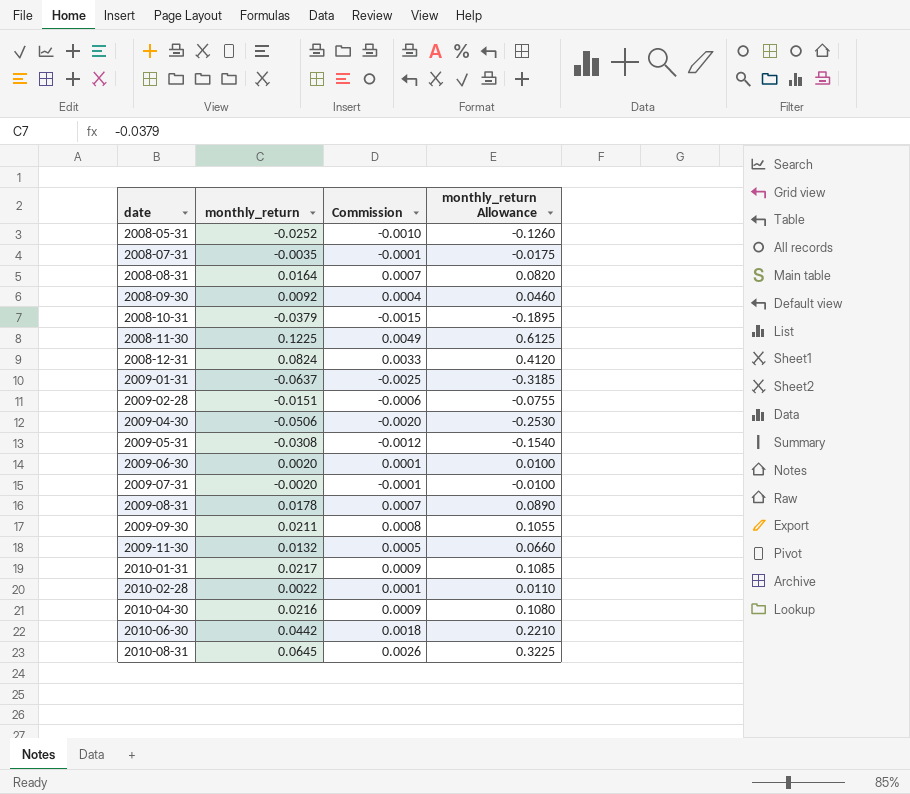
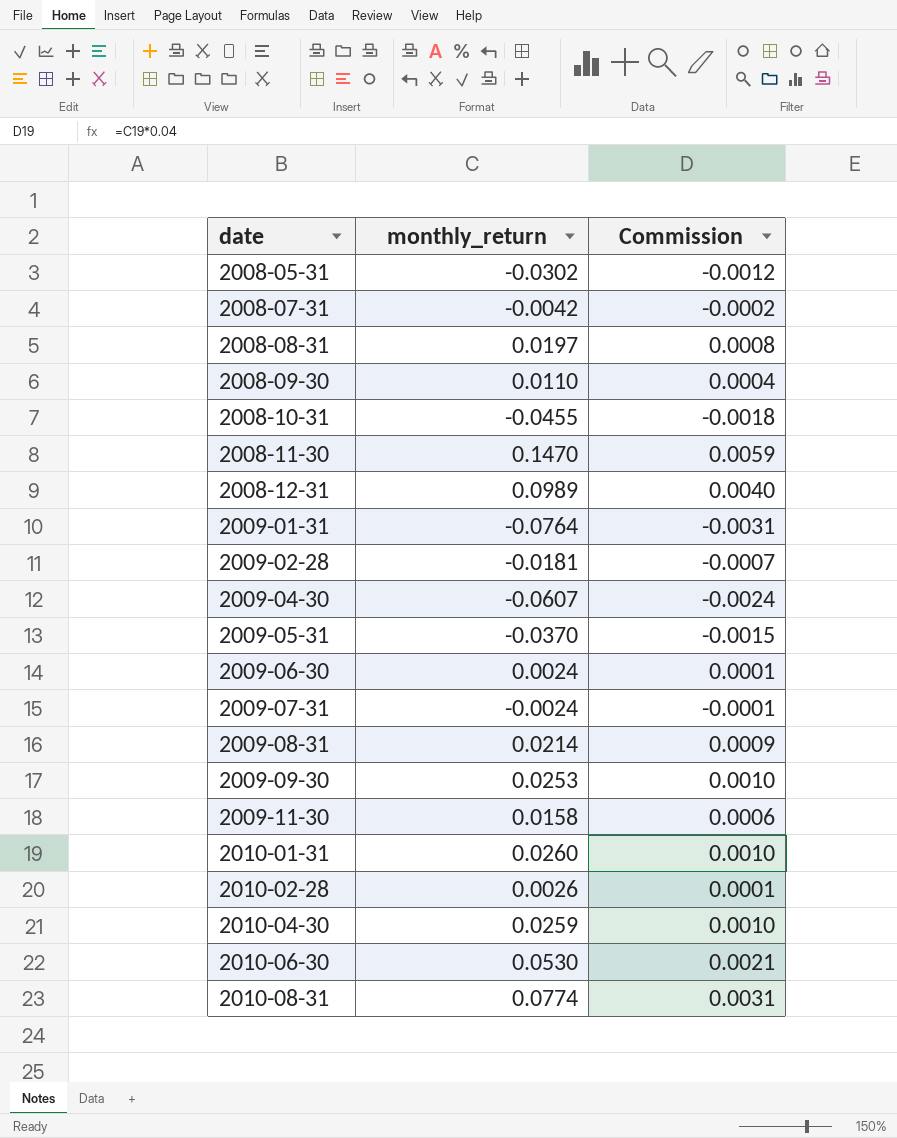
column monthly_return Allowance | formula: [monthly_return] * 5 -> none
2008-05-31 | monthly_return: -0.0252 -> -0.0302
2008-05-31 | Commission: -0.0010 -> -0.0012
2008-07-31 | monthly_return: -0.0035 -> -0.0042
2008-07-31 | Commission: -0.0001 -> -0.0002
2008-08-31 | monthly_return: 0.0164 -> 0.0197
2008-08-31 | Commission: 0.0007 -> 0.0008
2008-09-30 | monthly_return: 0.0092 -> 0.0110
2008-10-31 | monthly_return: -0.0379 -> -0.0455
2008-10-31 | Commission: -0.0015 -> -0.0018
2008-11-30 | monthly_return: 0.1225 -> 0.1470
2008-11-30 | Commission: 0.0049 -> 0.0059
2008-12-31 | monthly_return: 0.0824 -> 0.0989
2008-12-31 | Commission: 0.0033 -> 0.0040
2009-01-31 | monthly_return: -0.0637 -> -0.0764
2009-01-31 | Commission: -0.0025 -> -0.0031
2009-02-28 | monthly_return: -0.0151 -> -0.0181
2009-02-28 | Commission: -0.0006 -> -0.0007
2009-04-30 | monthly_return: -0.0506 -> -0.0607
2009-04-30 | Commission: -0.0020 -> -0.0024
2009-05-31 | monthly_return: -0.0308 -> -0.0370
2009-05-31 | Commission: -0.0012 -> -0.0015
2009-06-30 | monthly_return: 0.0020 -> 0.0024
2009-07-31 | monthly_return: -0.0020 -> -0.0024
2009-08-31 | monthly_return: 0.0178 -> 0.0214
2009-08-31 | Commission: 0.0007 -> 0.0009
2009-09-30 | monthly_return: 0.0211 -> 0.0253
2009-09-30 | Commission: 0.0008 -> 0.0010
2009-11-30 | monthly_return: 0.0132 -> 0.0158
2009-11-30 | Commission: 0.0005 -> 0.0006
2010-01-31 | monthly_return: 0.0217 -> 0.0260
2010-01-31 | Commission: 0.0009 -> 0.0010
2010-02-28 | monthly_return: 0.0022 -> 0.0026
2010-04-30 | monthly_return: 0.0216 -> 0.0259
2010-04-30 | Commission: 0.0009 -> 0.0010
2010-06-30 | monthly_return: 0.0442 -> 0.0530
2010-06-30 | Commission: 0.0018 -> 0.0021
2010-08-31 | monthly_return: 0.0645 -> 0.0774
2010-08-31 | Commission: 0.0026 -> 0.0031

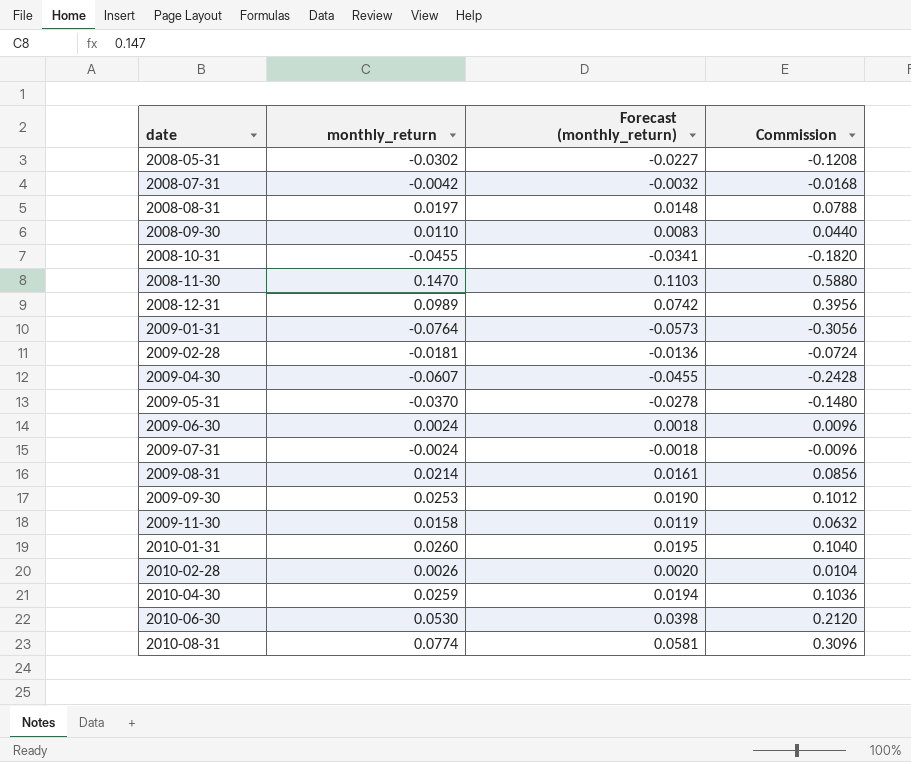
column Forecast (monthly_return) | formula: none -> [monthly_return] * 0.75
column Commission | formula: [monthly_return] * 0.04 -> [monthly_return] * 4

